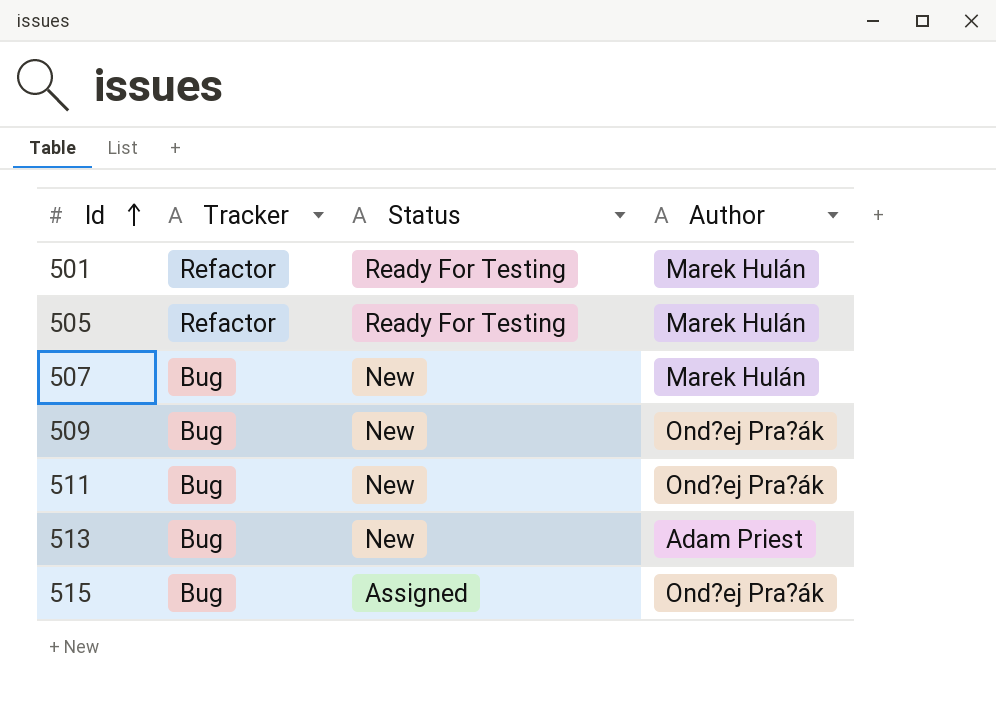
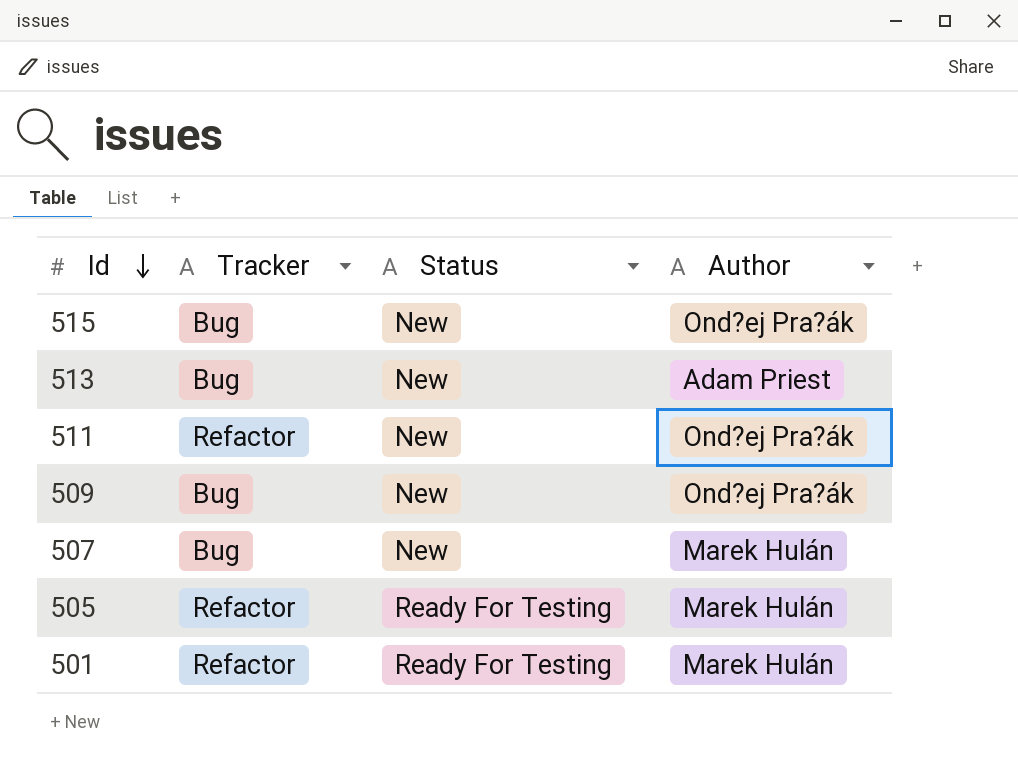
row order: Id ascending -> Id descending
515 | Status: Assigned -> New
511 | Tracker: Bug -> Refactor

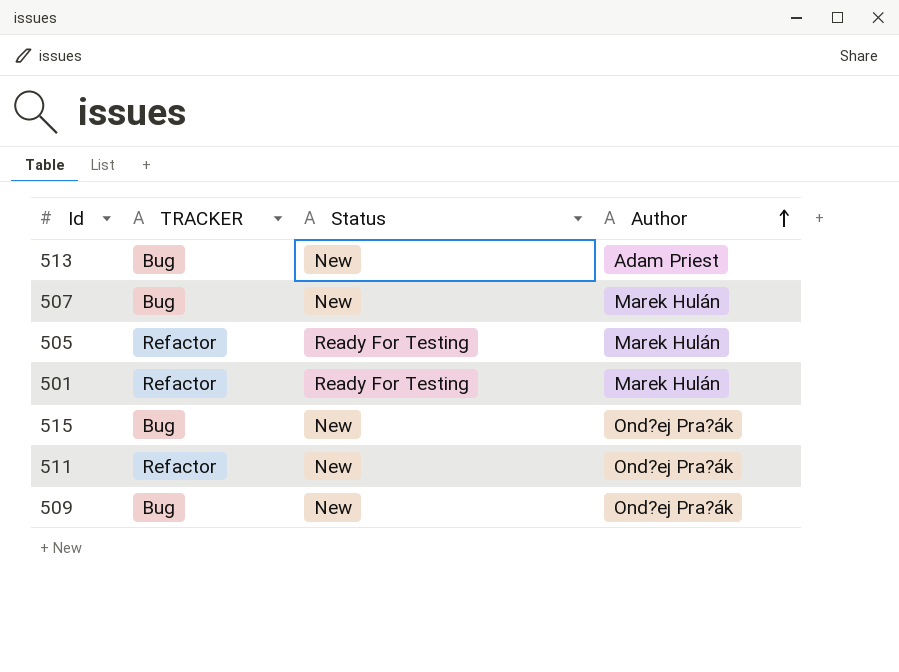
row order: Id descending -> Author ascending
column name: Tracker -> TRACKER

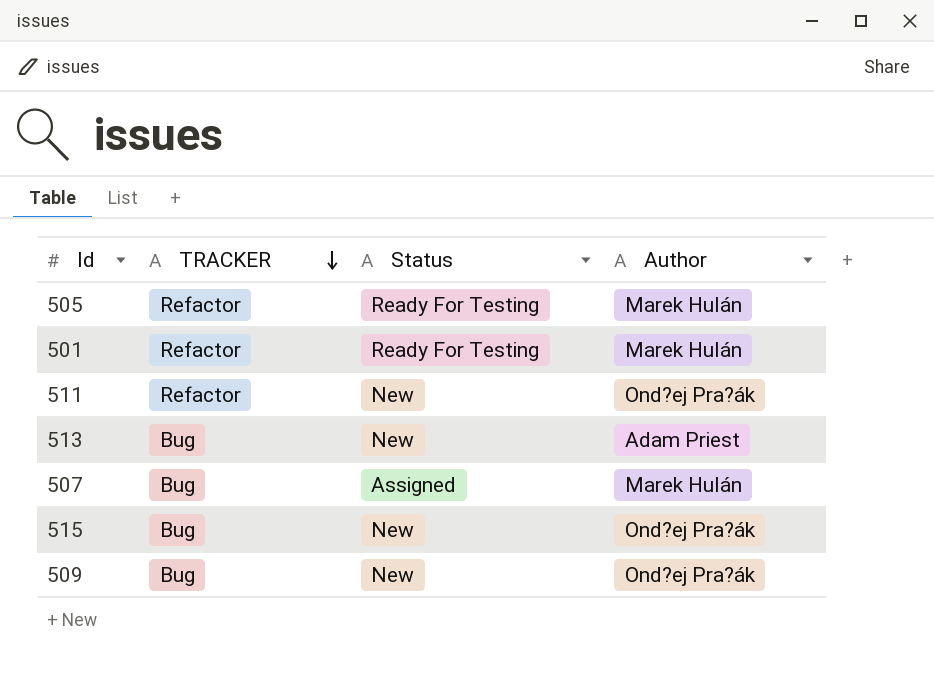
row order: Author ascending -> TRACKER descending
507 | Status: New -> Assigned

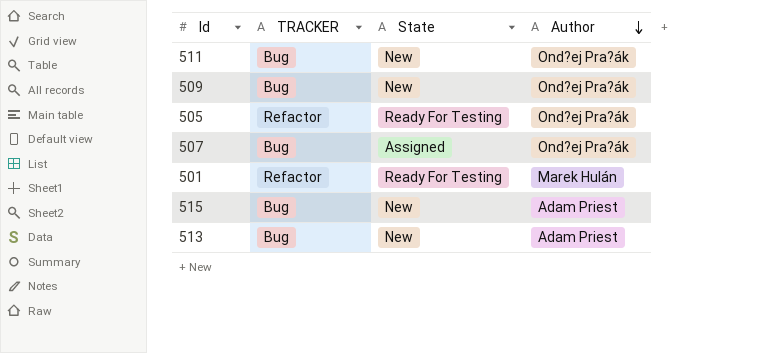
row order: TRACKER descending -> Author descending
column name: Status -> State
511 | TRACKER: Refactor -> Bug
505 | Author: Marek Hulán -> Ond?ej Pra?ák
507 | Author: Marek Hulán -> Ond?ej Pra?ák
515 | Author: Ond?ej Pra?ák -> Adam Priest

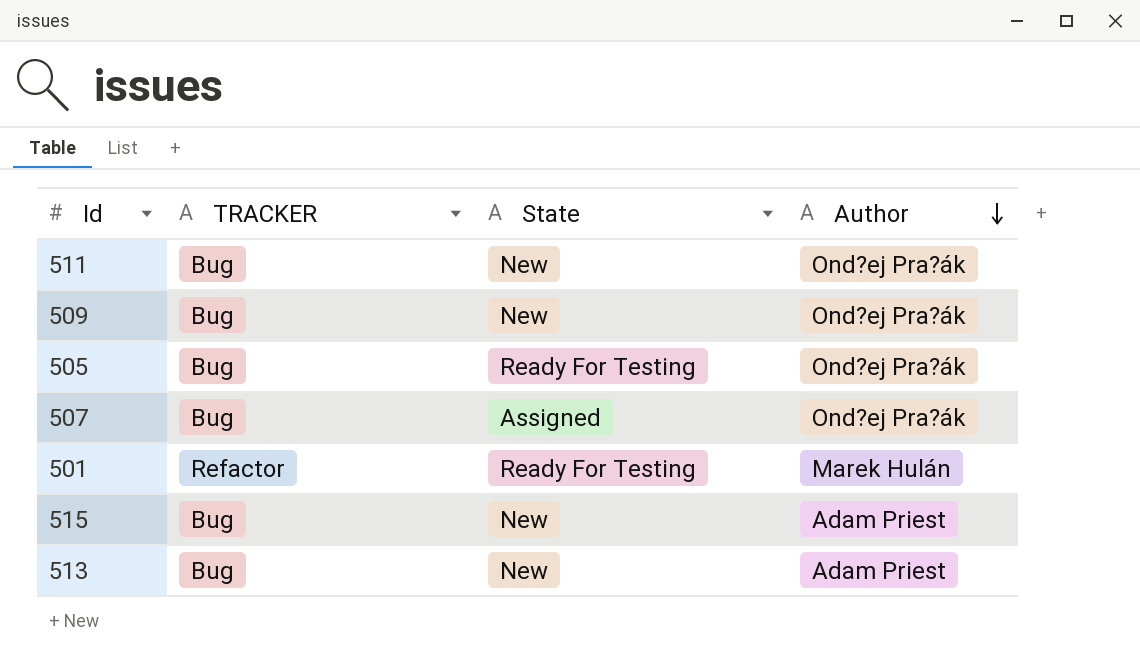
505 | TRACKER: Refactor -> Bug

